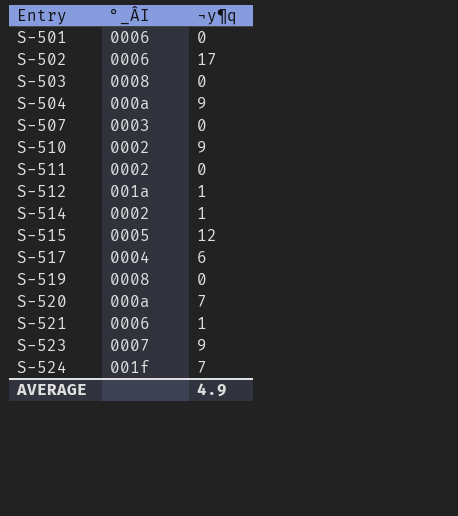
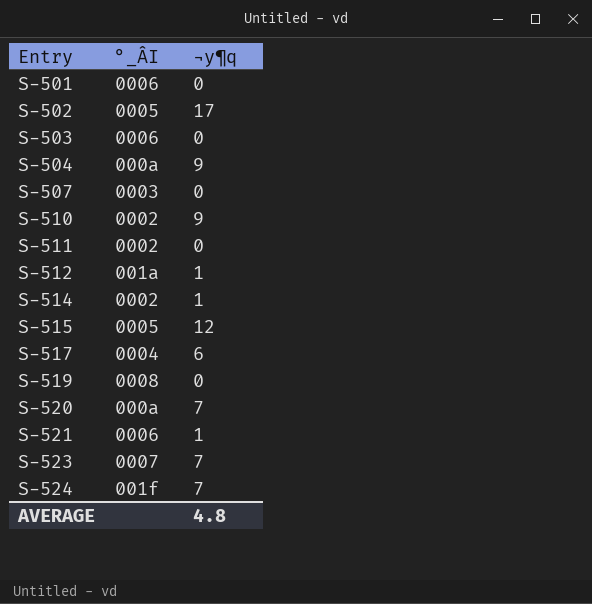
S-502 | °_ÂI: 0006 -> 0005
S-503 | °_ÂI: 0008 -> 0006
S-523 | ¬y¶q: 9 -> 7
AVERAGE | ¬y¶q: 4.9 -> 4.8

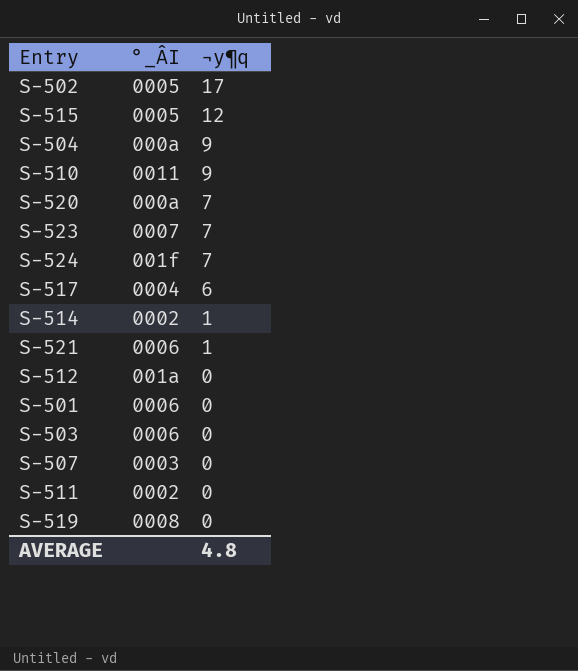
row order: Entry ascending -> ¬y¶q descending
S-510 | °_ÂI: 0002 -> 0011
S-512 | ¬y¶q: 1 -> 0

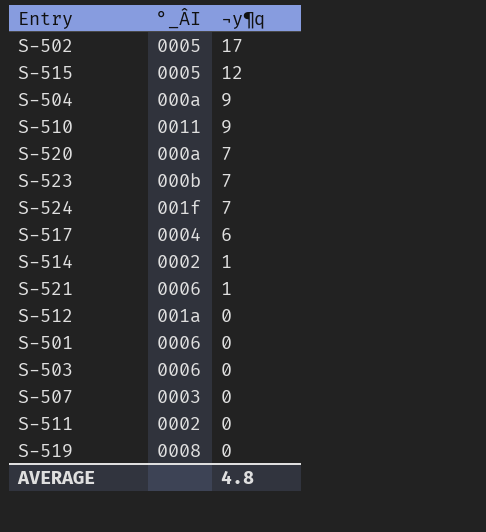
S-523 | °_ÂI: 0007 -> 000b

